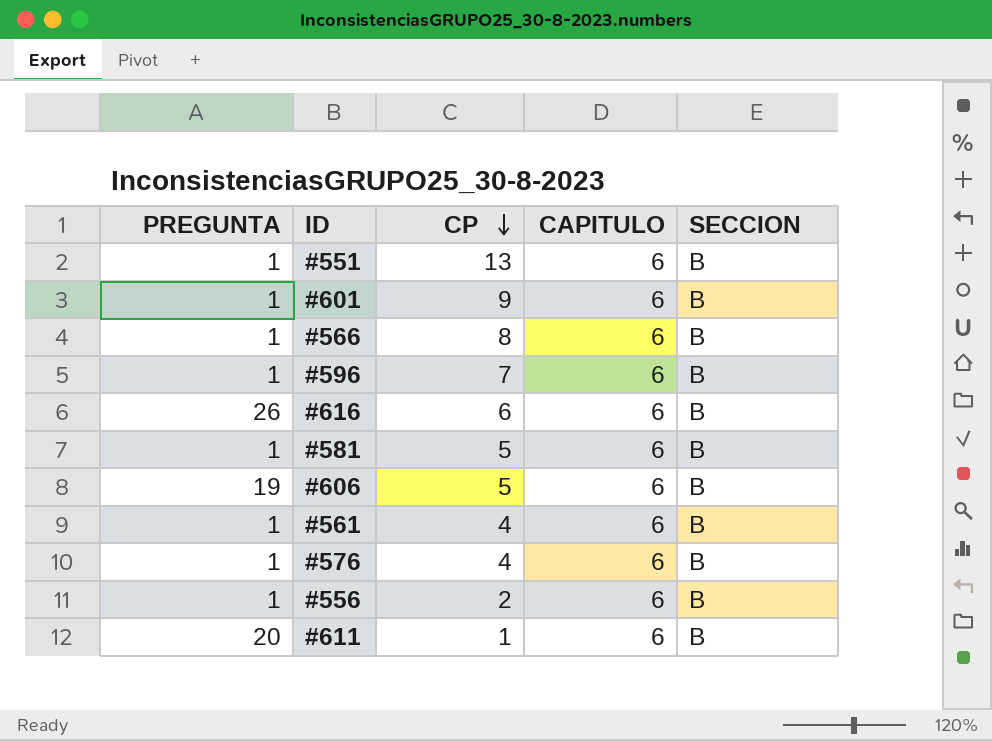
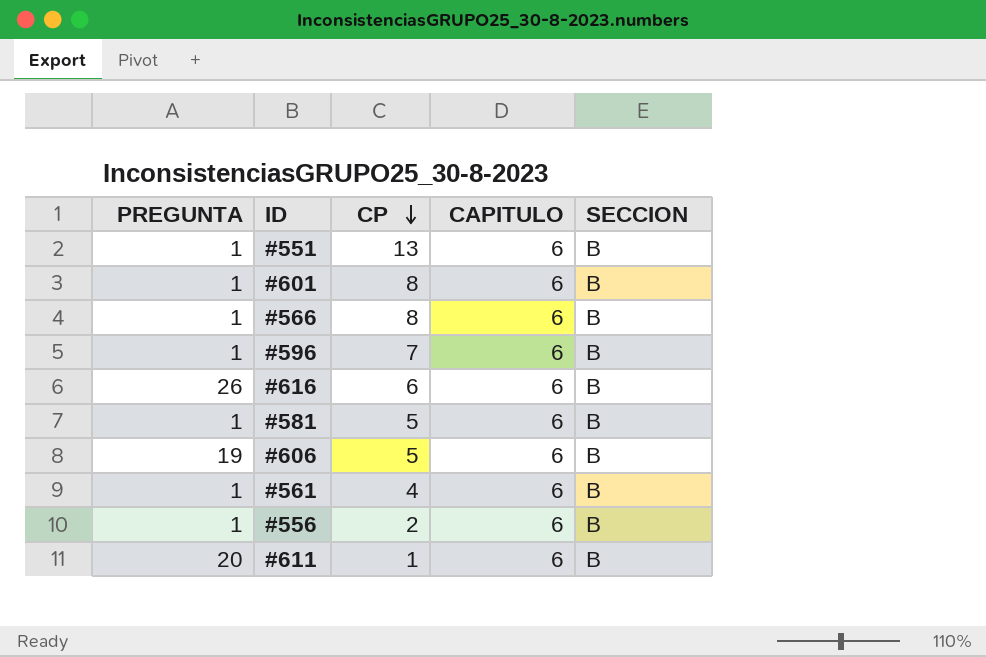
row #576: 1 | 4 | 6 | B -> none
#601 | CP: 9 -> 8

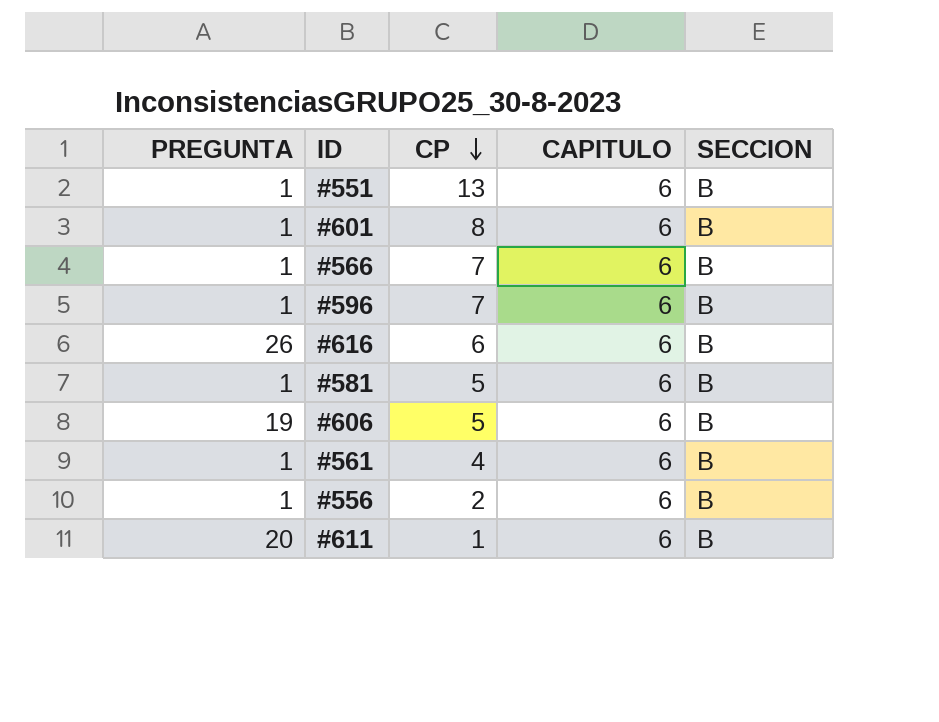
#566 | CP: 8 -> 7

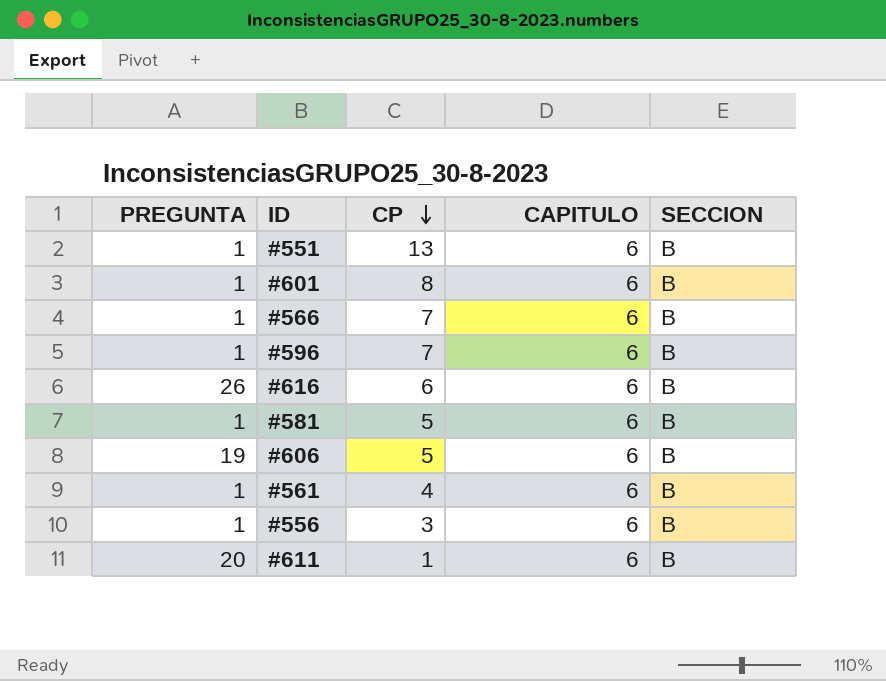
#556 | CP: 2 -> 3

